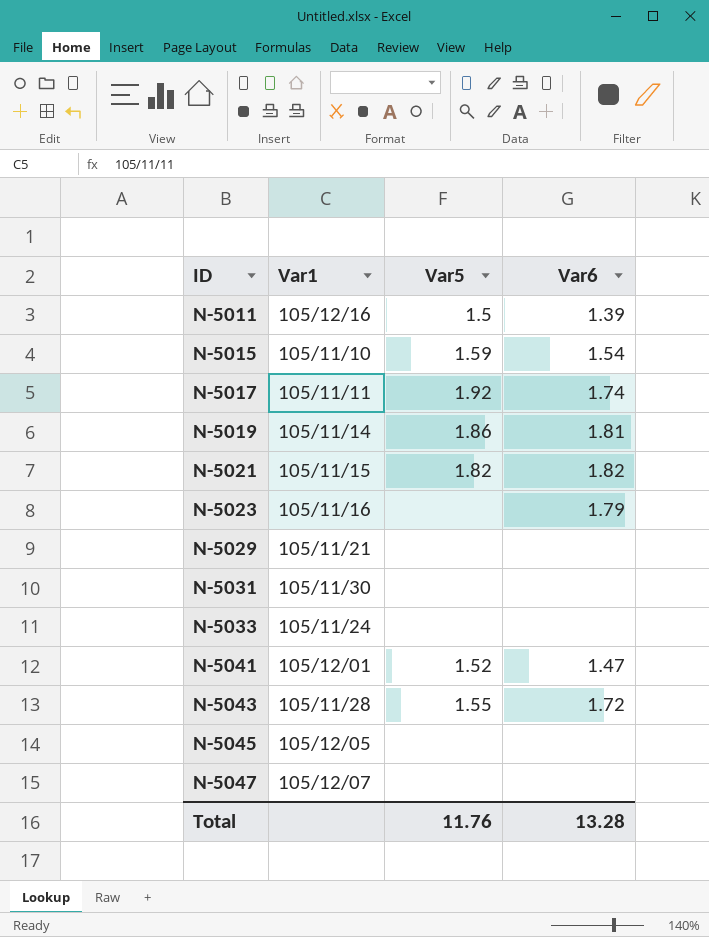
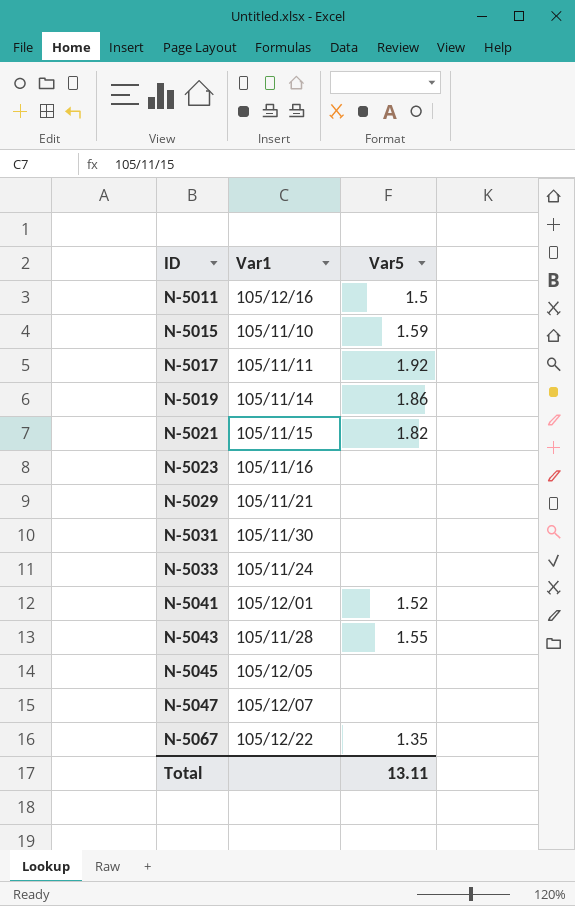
column Var6 | position: 4 -> none
row N-5067: none -> 105/12/22 | 1.35
Total | Var5: 11.76 -> 13.11

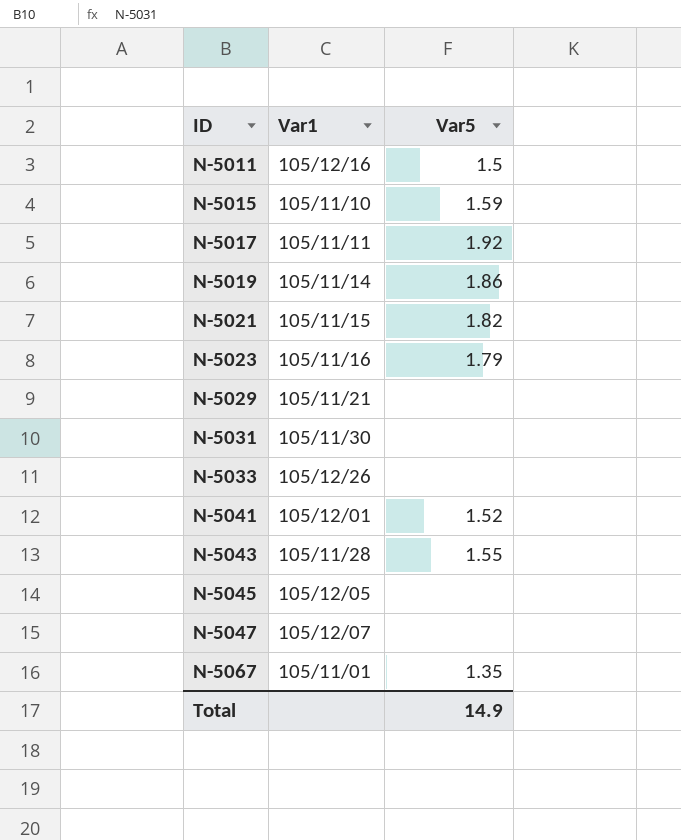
N-5023 | Var5: none -> 1.79
N-5033 | Var1: 105/11/24 -> 105/12/26
N-5067 | Var1: 105/12/22 -> 105/11/01
Total | Var5: 13.11 -> 14.9

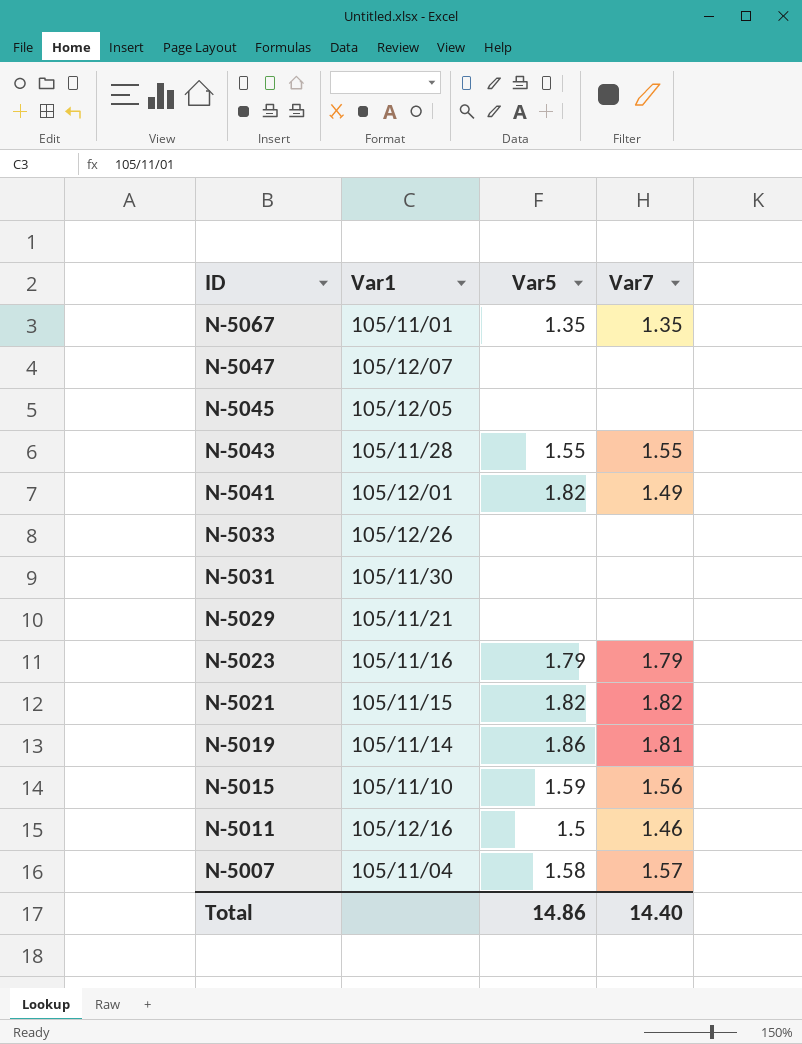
row order: ID ascending -> ID descending
column Var7 | position: none -> 4
row N-5017: 105/11/11 | 1.92 -> none
N-5041 | Var5: 1.52 -> 1.82
row N-5007: none -> 105/11/04 | 1.58 | 1.57
Total | Var5: 14.9 -> 14.86

